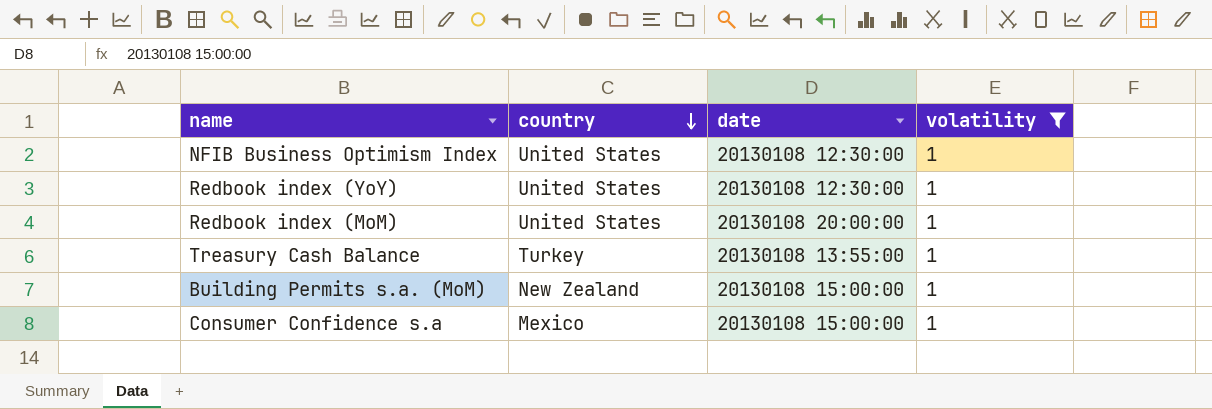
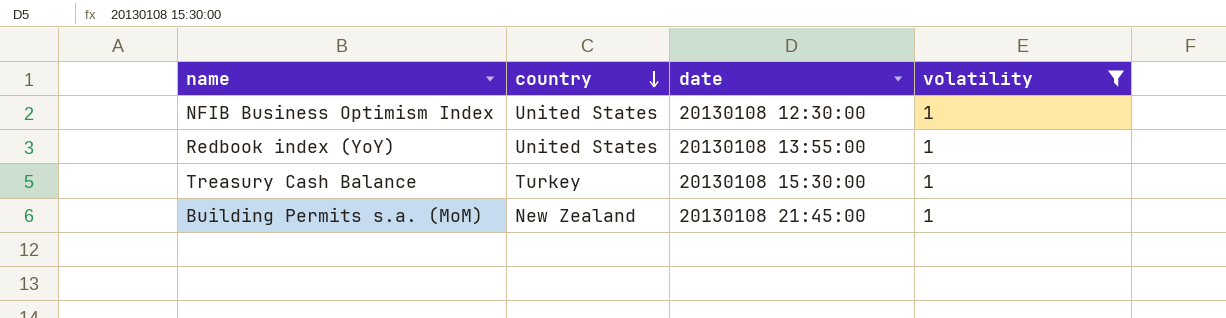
row Redbook index (MoM): United States | 20130108 20:00:00 | 1 -> none
row Consumer Confidence s.a: Mexico | 20130108 15:00:00 | 1 -> none
Redbook index (YoY) | date: 20130108 12:30:00 -> 20130108 13:55:00
Treasury Cash Balance | date: 20130108 13:55:00 -> 20130108 15:30:00
Building Permits s.a. (MoM) | date: 20130108 15:00:00 -> 20130108 21:45:00

